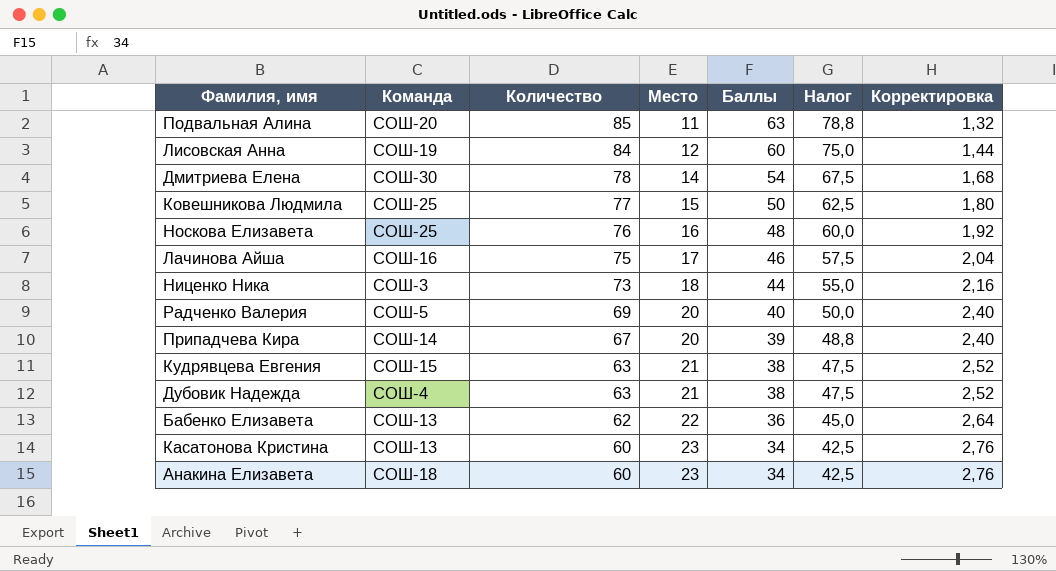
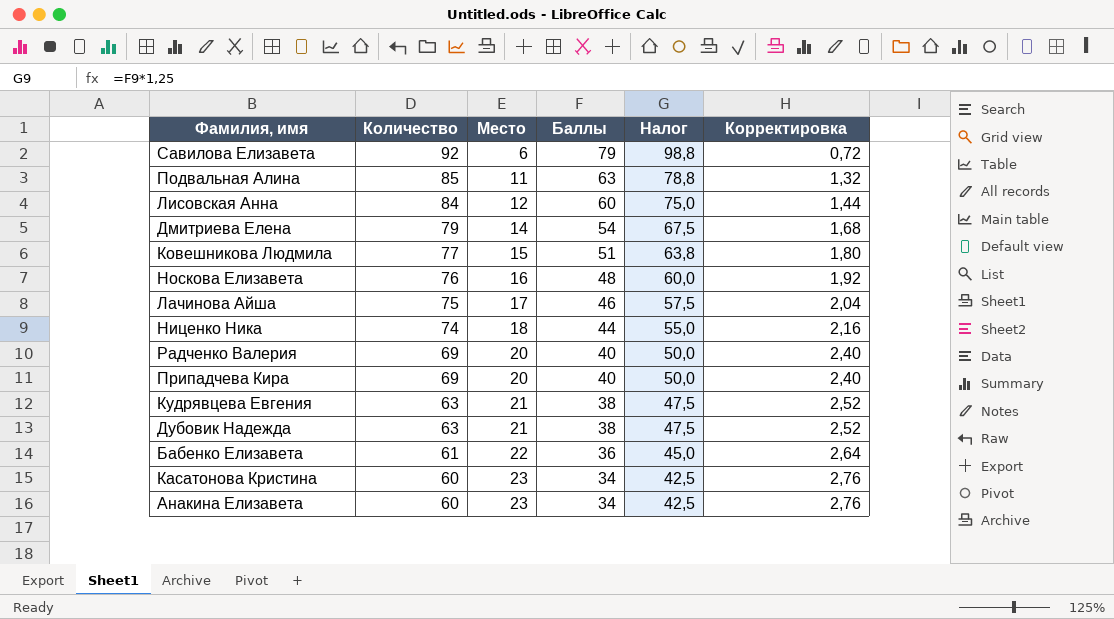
column Команда | position: 2 -> none
row Савилова Елизавета: none -> 92 | 6 | 79 | 98,8 | 0,72
Дмитриева Елена | Количество: 78 -> 79
Ковешникова Людмила | Баллы: 50 -> 51
Ковешникова Людмила | Налог: 62,5 -> 63,8
Ниценко Ника | Количество: 73 -> 74
Припадчева Кира | Количество: 67 -> 69
Припадчева Кира | Баллы: 39 -> 40
Припадчева Кира | Налог: 48,8 -> 50,0
Бабенко Елизавета | Количество: 62 -> 61

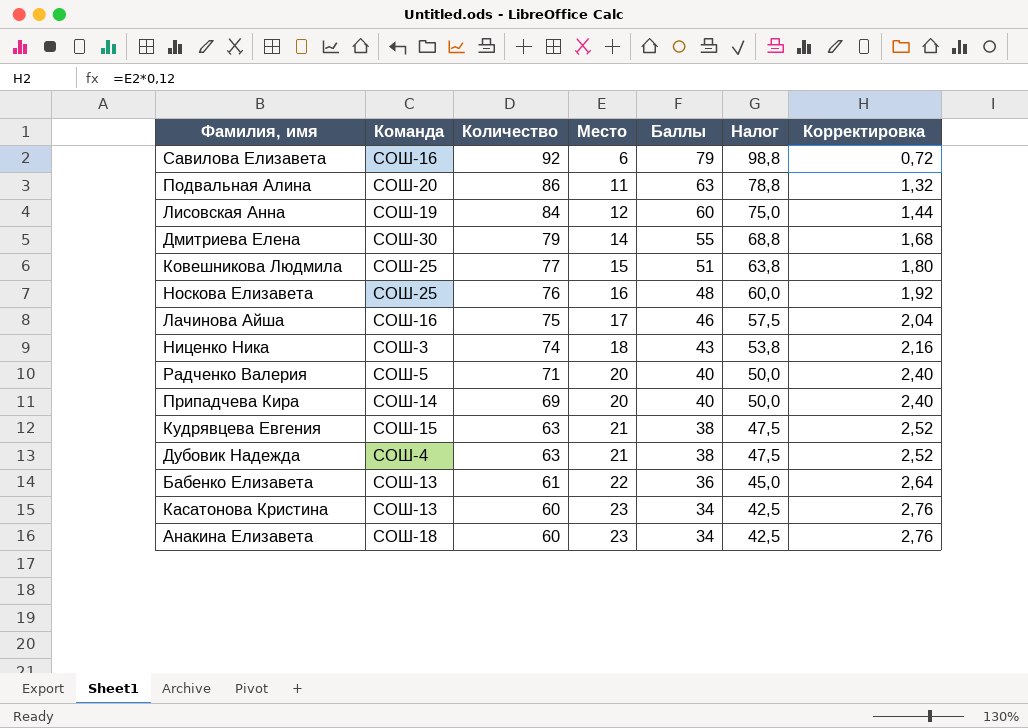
column Команда | position: none -> 2
Подвальная Алина | Количество: 85 -> 86
Дмитриева Елена | Баллы: 54 -> 55
Дмитриева Елена | Налог: 67,5 -> 68,8
Ниценко Ника | Баллы: 44 -> 43
Ниценко Ника | Налог: 55,0 -> 53,8
Радченко Валерия | Количество: 69 -> 71

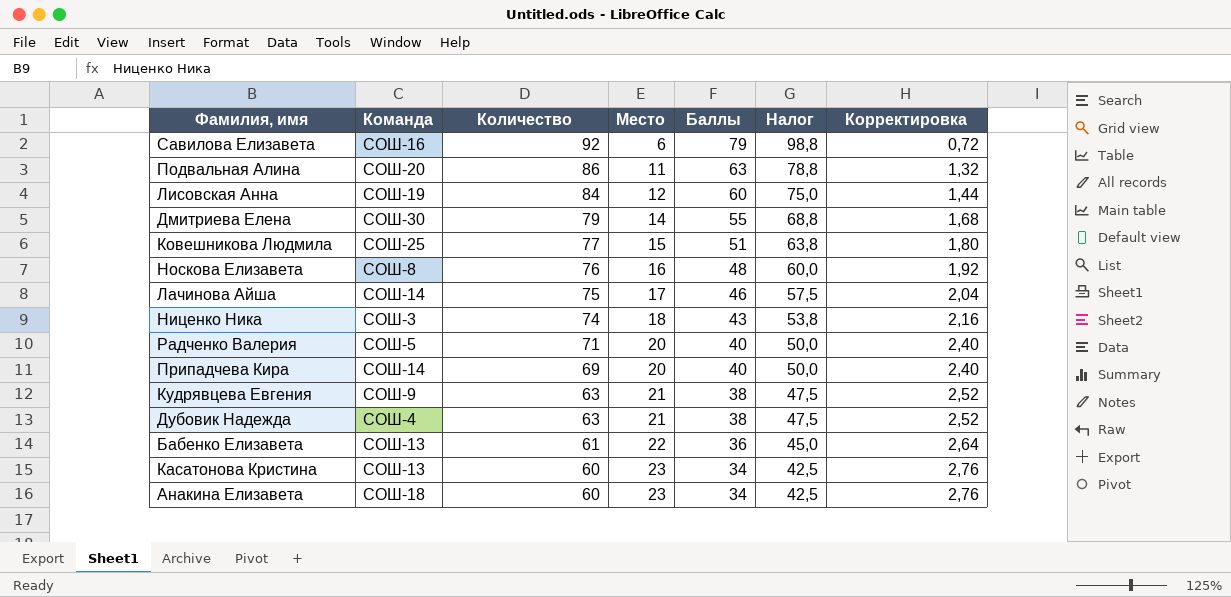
Носкова Елизавета | Команда: СОШ-25 -> СОШ-8
Лачинова Айша | Команда: СОШ-16 -> СОШ-14
Кудрявцева Евгения | Команда: СОШ-15 -> СОШ-9

